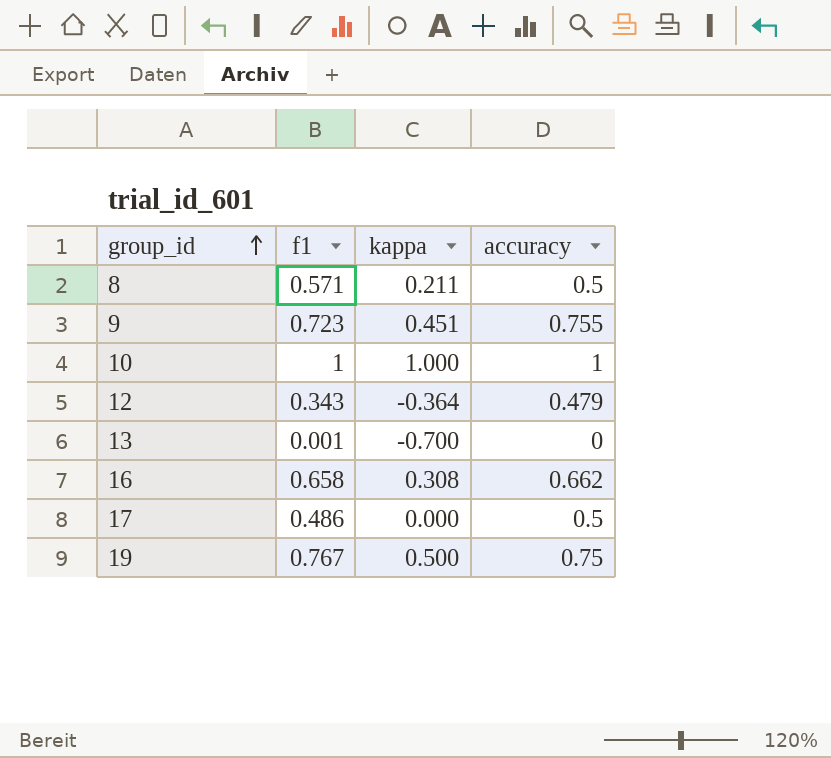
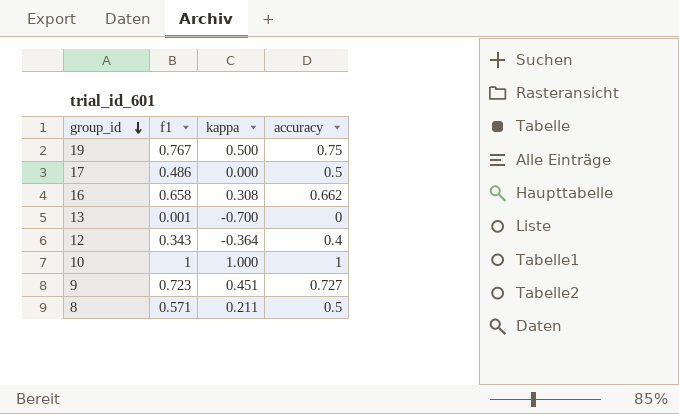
row order: group_id ascending -> group_id descending
12 | accuracy: 0.479 -> 0.4
9 | accuracy: 0.755 -> 0.727

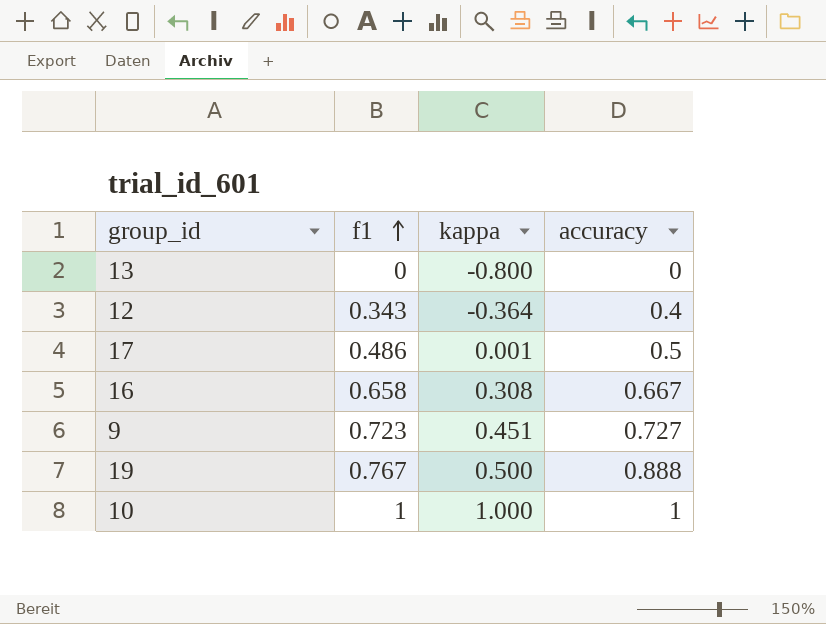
row order: group_id descending -> f1 ascending
row 8: 0.571 | 0.211 | 0.5 -> none
13 | f1: 0.001 -> 0
13 | kappa: -0.700 -> -0.800
17 | kappa: 0.000 -> 0.001
16 | accuracy: 0.662 -> 0.667
19 | accuracy: 0.75 -> 0.888

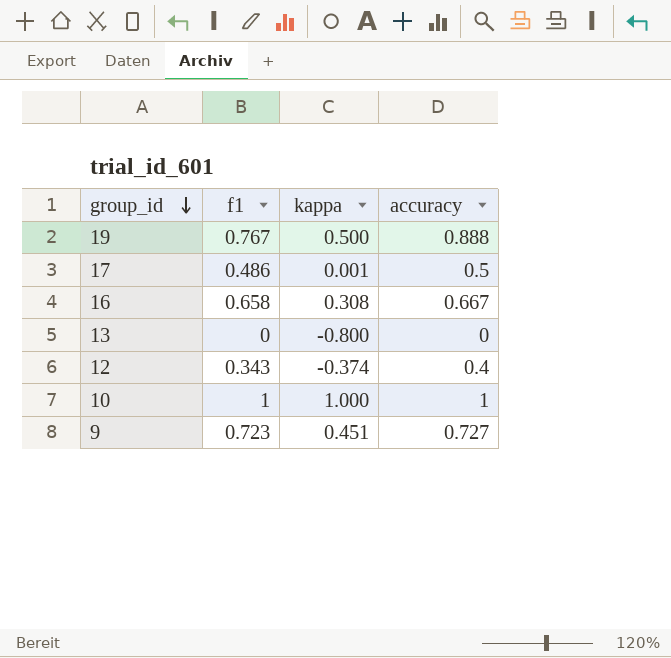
row order: f1 ascending -> group_id descending
12 | kappa: -0.364 -> -0.374

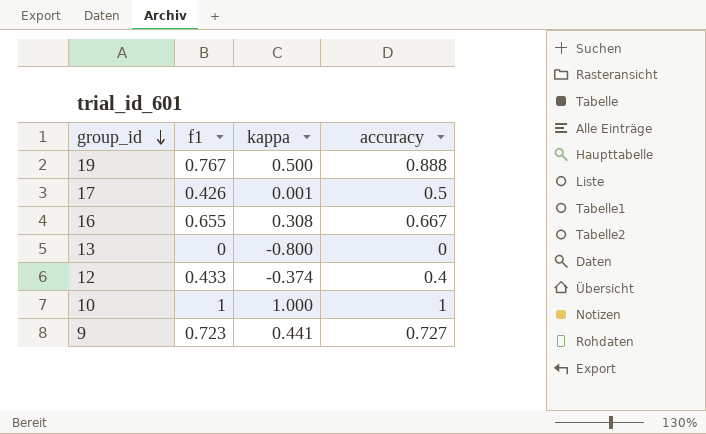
17 | f1: 0.486 -> 0.426
16 | f1: 0.658 -> 0.655
12 | f1: 0.343 -> 0.433
9 | kappa: 0.451 -> 0.441

